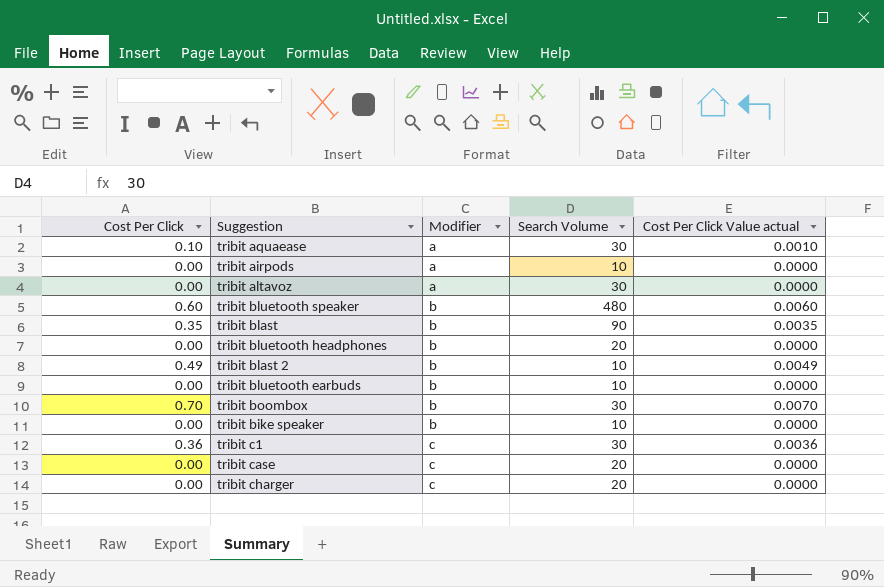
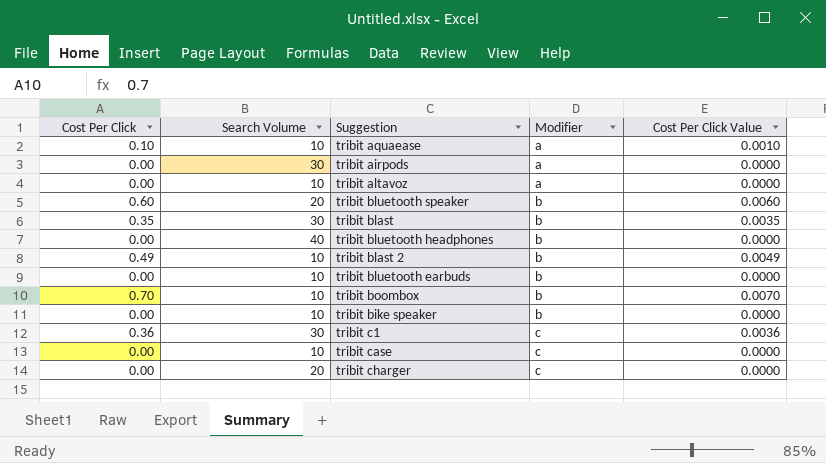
column Search Volume | position: 4 -> 2
column name: Cost Per Click Value actual -> Cost Per Click Value
tribit aquaease | Search Volume: 30 -> 10
tribit airpods | Search Volume: 10 -> 30
tribit altavoz | Search Volume: 30 -> 10
tribit bluetooth speaker | Search Volume: 480 -> 20
tribit blast | Search Volume: 90 -> 30
tribit bluetooth headphones | Search Volume: 20 -> 40
tribit boombox | Search Volume: 30 -> 10
tribit case | Search Volume: 20 -> 10

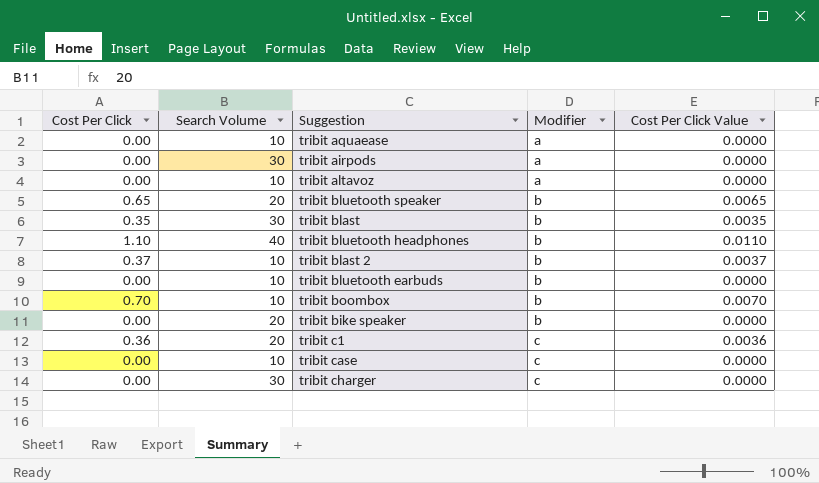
tribit aquaease | Cost Per Click: 0.10 -> 0.00
tribit aquaease | Cost Per Click Value: 0.0010 -> 0.0000
tribit bluetooth speaker | Cost Per Click: 0.60 -> 0.65
tribit bluetooth speaker | Cost Per Click Value: 0.0060 -> 0.0065
tribit bluetooth headphones | Cost Per Click: 0.00 -> 1.10
tribit bluetooth headphones | Cost Per Click Value: 0.0000 -> 0.0110
tribit blast 2 | Cost Per Click: 0.49 -> 0.37
tribit blast 2 | Cost Per Click Value: 0.0049 -> 0.0037
tribit bike speaker | Search Volume: 10 -> 20
tribit c1 | Search Volume: 30 -> 20
tribit charger | Search Volume: 20 -> 30

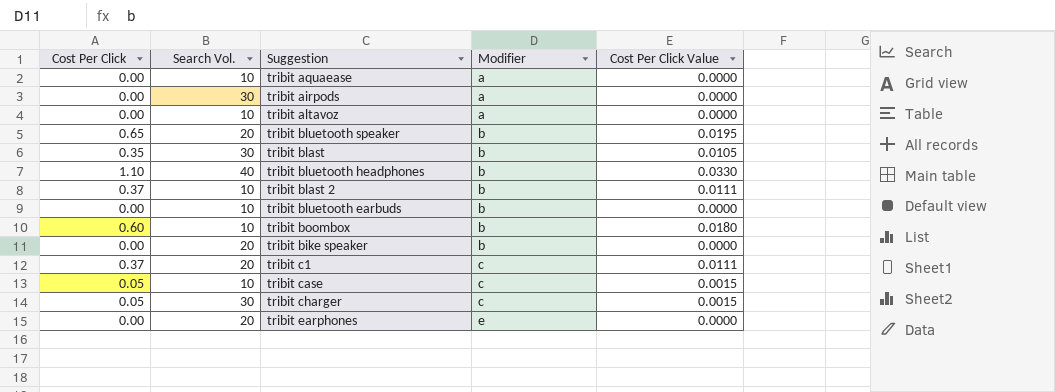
column name: Search Volume -> Search Vol.
column Cost Per Click Value | formula: [Cost Per Click] * 0.01 -> [Cost Per Click] * 0.03
tribit boombox | Cost Per Click: 0.70 -> 0.60
tribit c1 | Cost Per Click: 0.36 -> 0.37
tribit case | Cost Per Click: 0.00 -> 0.05
tribit charger | Cost Per Click: 0.00 -> 0.05
row tribit earphones: none -> 0.00 | 20 | e | 0.0000

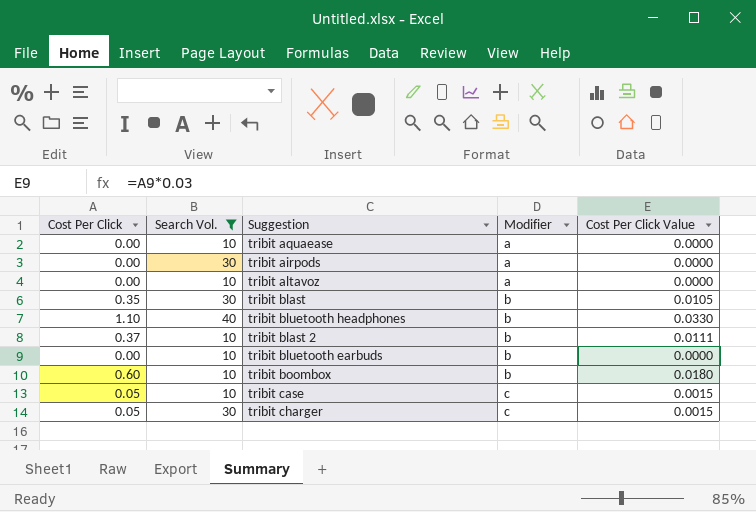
filter: none -> Search Vol. != 20

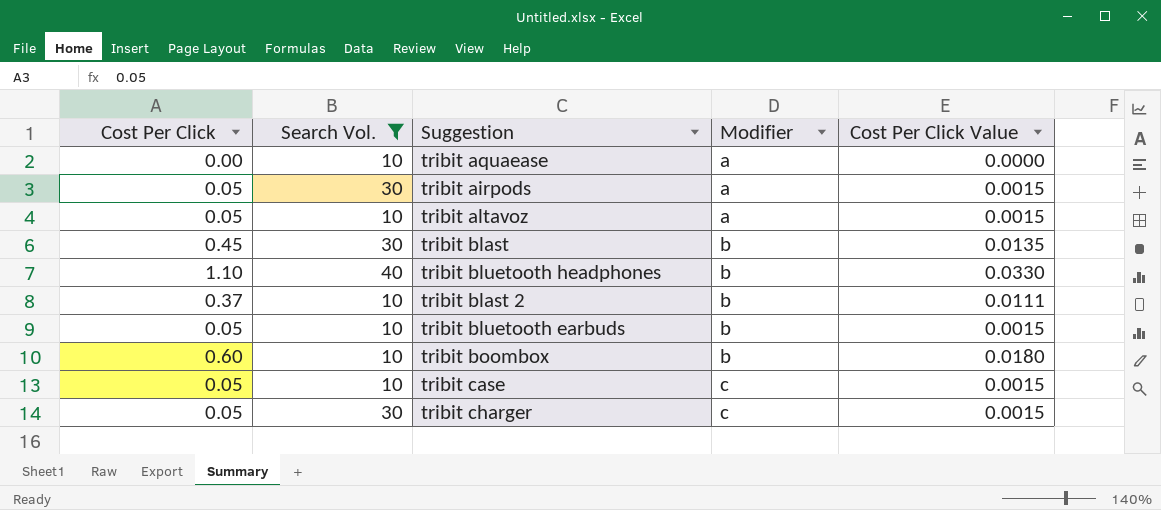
tribit airpods | Cost Per Click: 0.00 -> 0.05
tribit airpods | Cost Per Click Value: 0.0000 -> 0.0015
tribit altavoz | Cost Per Click: 0.00 -> 0.05
tribit altavoz | Cost Per Click Value: 0.0000 -> 0.0015
tribit blast | Cost Per Click: 0.35 -> 0.45
tribit blast | Cost Per Click Value: 0.0105 -> 0.0135
tribit bluetooth earbuds | Cost Per Click: 0.00 -> 0.05
tribit bluetooth earbuds | Cost Per Click Value: 0.0000 -> 0.0015

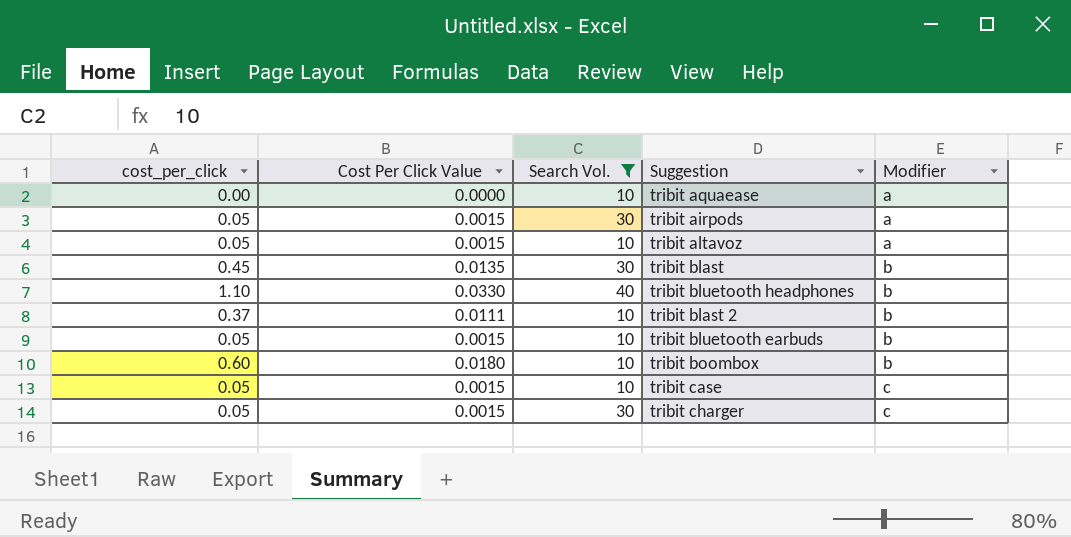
column name: Cost Per Click -> cost_per_click
column Cost Per Click Value | position: 5 -> 2

